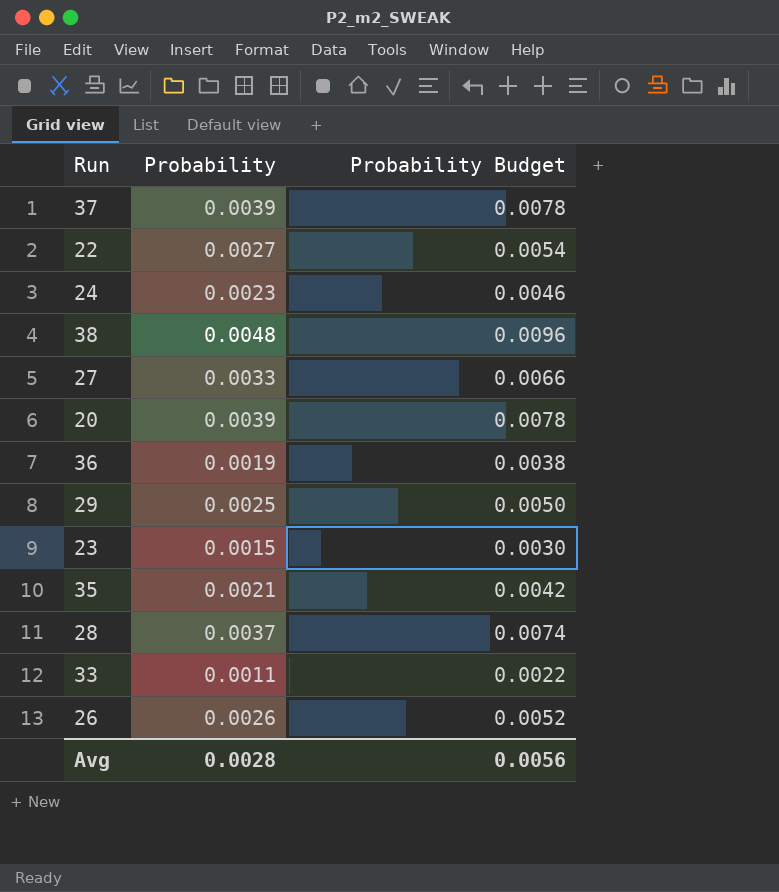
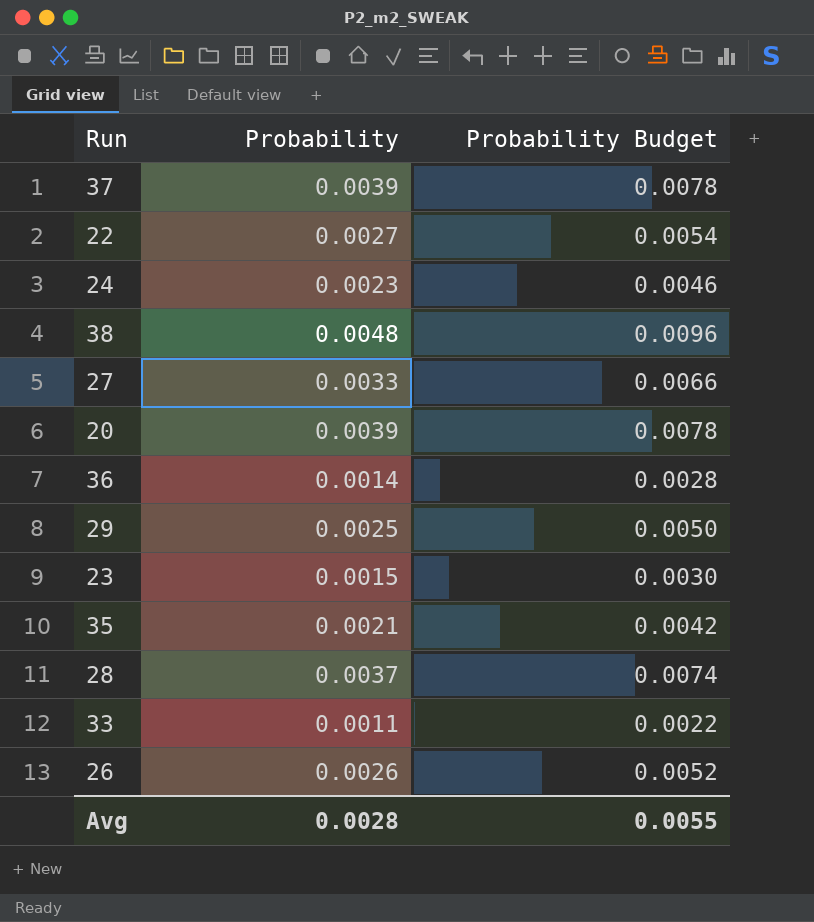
36 | Probability: 0.0019 -> 0.0014
36 | Probability Budget: 0.0038 -> 0.0028
Avg | Probability Budget: 0.0056 -> 0.0055

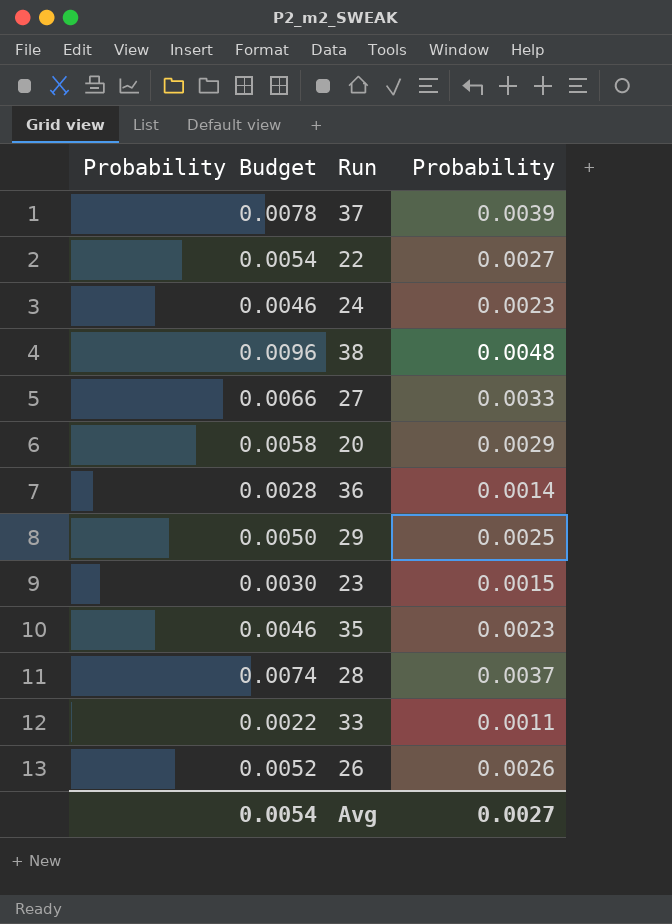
column Probability Budget | position: 3 -> 1
20 | Probability Budget: 0.0078 -> 0.0058
20 | Probability: 0.0039 -> 0.0029
35 | Probability Budget: 0.0042 -> 0.0046
35 | Probability: 0.0021 -> 0.0023
Avg | Probability Budget: 0.0055 -> 0.0054
Avg | Probability: 0.0028 -> 0.0027

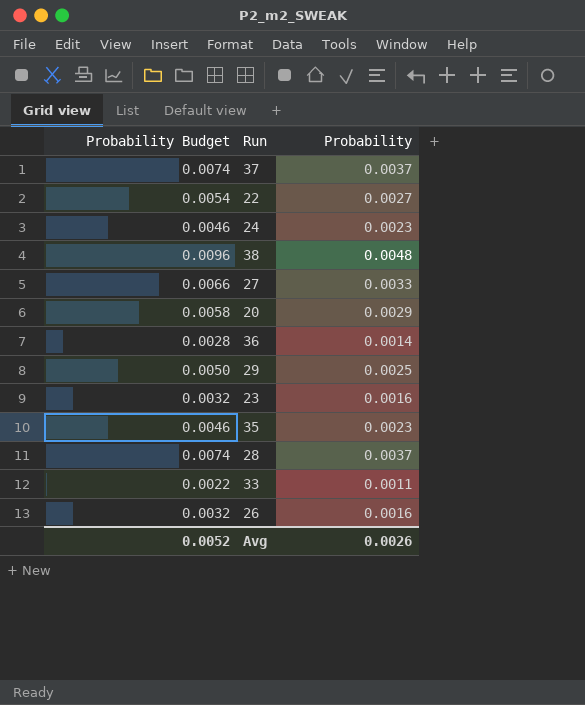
37 | Probability Budget: 0.0078 -> 0.0074
37 | Probability: 0.0039 -> 0.0037
23 | Probability Budget: 0.0030 -> 0.0032
23 | Probability: 0.0015 -> 0.0016
26 | Probability Budget: 0.0052 -> 0.0032
26 | Probability: 0.0026 -> 0.0016
Avg | Probability Budget: 0.0054 -> 0.0052
Avg | Probability: 0.0027 -> 0.0026

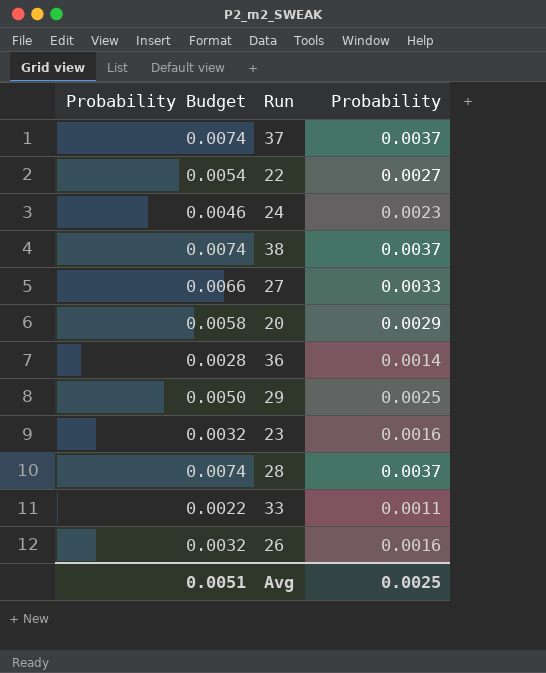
row 35: 0.0046 | 0.0023 -> none
38 | Probability Budget: 0.0096 -> 0.0074
38 | Probability: 0.0048 -> 0.0037
Avg | Probability Budget: 0.0052 -> 0.0051
Avg | Probability: 0.0026 -> 0.0025

